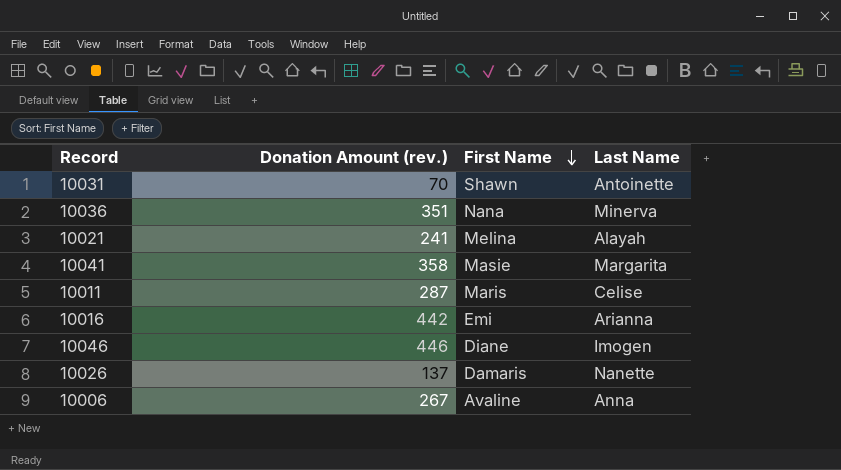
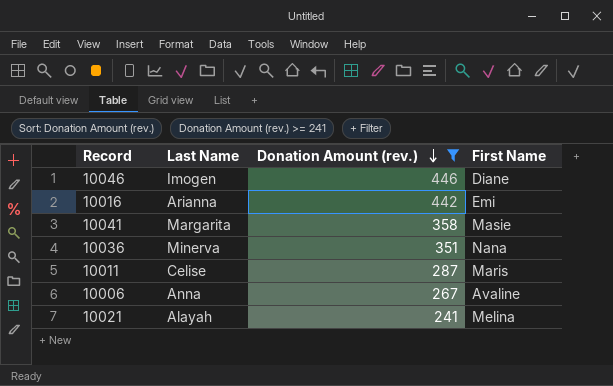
filter: none -> Donation Amount (rev.) >= 241
row order: First Name descending -> Donation Amount (rev.) descending
column Last Name | position: 4 -> 2

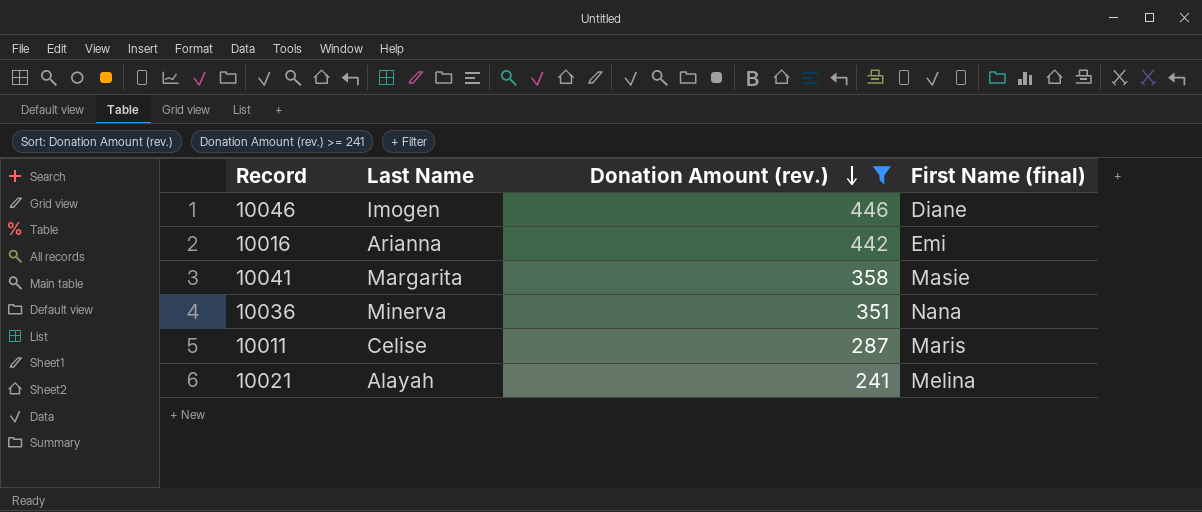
column name: First Name -> First Name (final)
row 10006: Anna | 267 | Avaline -> none

